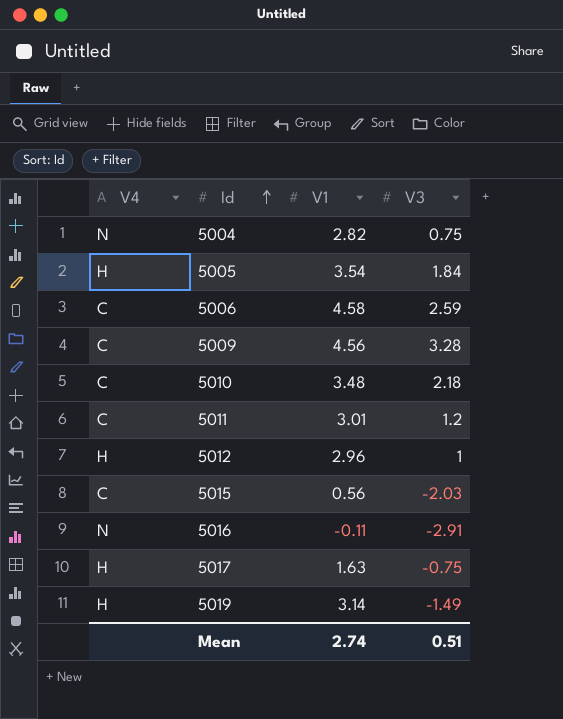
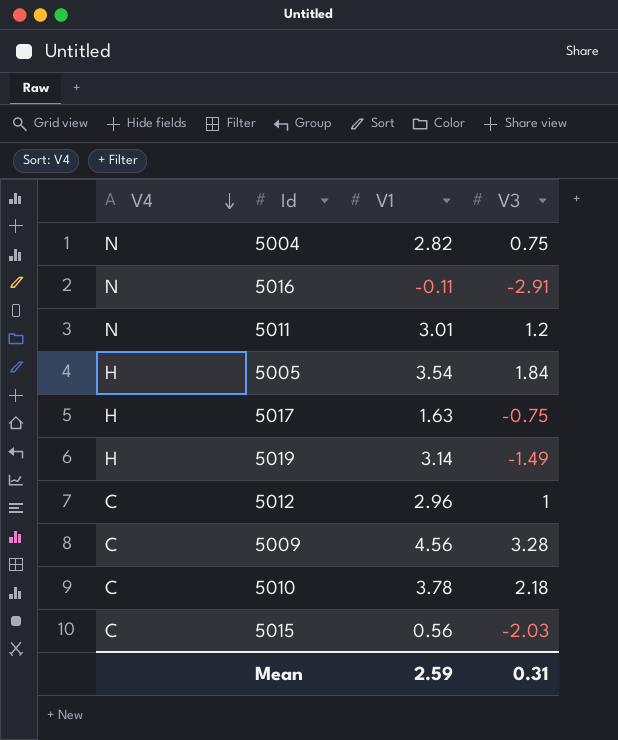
row order: Id ascending -> V4 descending
row 5006: C | 4.58 | 2.59 -> none
5011 | V4: C -> N
5012 | V4: H -> C
5010 | V1: 3.48 -> 3.78
Mean | V1: 2.74 -> 2.59
Mean | V3: 0.51 -> 0.31

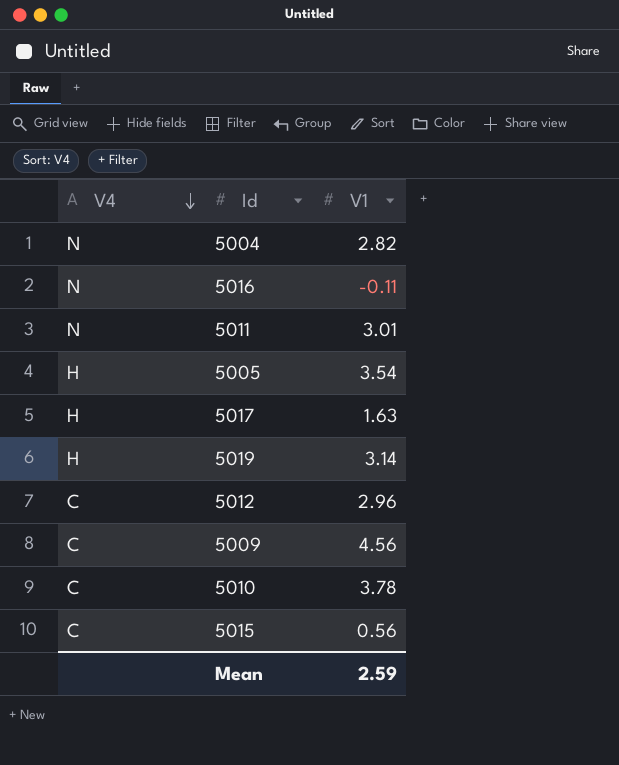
column V3 | position: 4 -> none

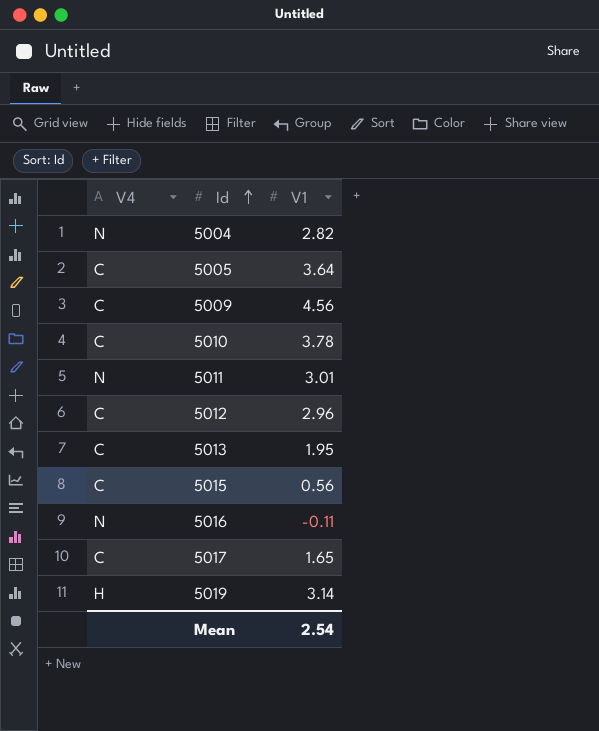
row order: V4 descending -> Id ascending
5005 | V4: H -> C
5005 | V1: 3.54 -> 3.64
row 5013: none -> C | 1.95
5017 | V4: H -> C
5017 | V1: 1.63 -> 1.65
Mean | V1: 2.59 -> 2.54

